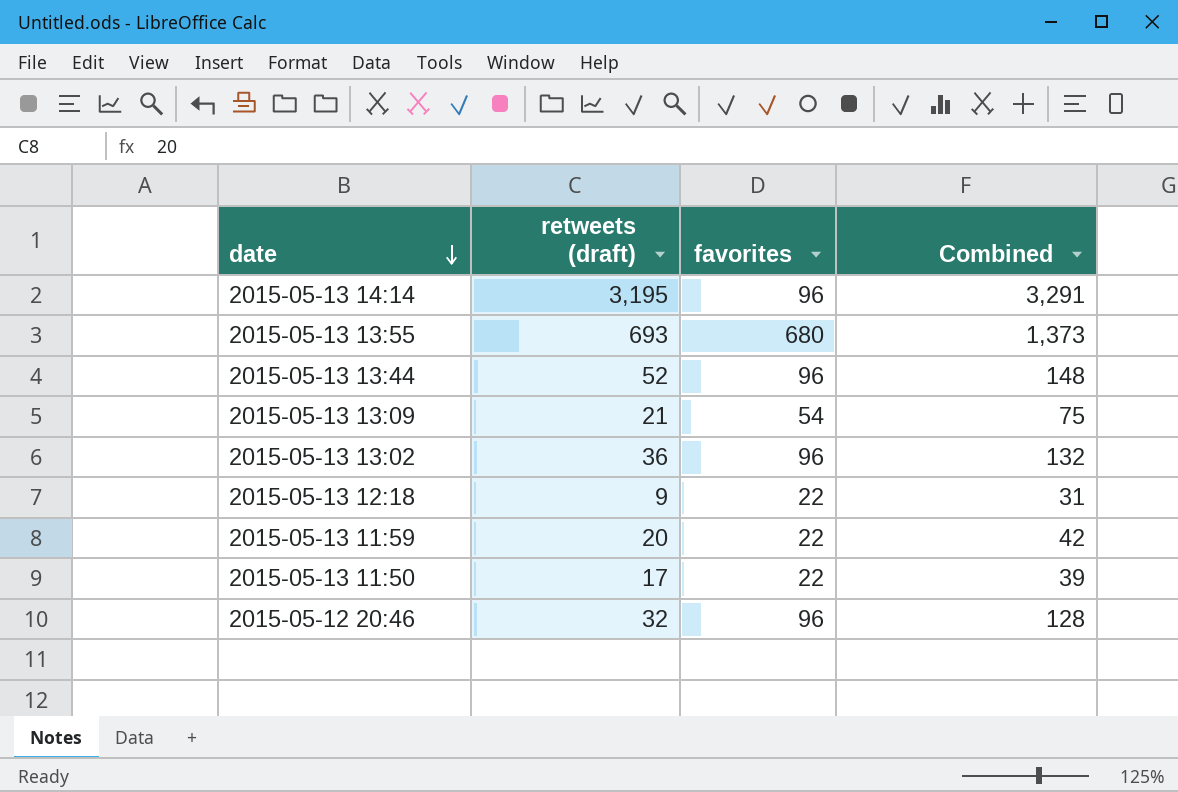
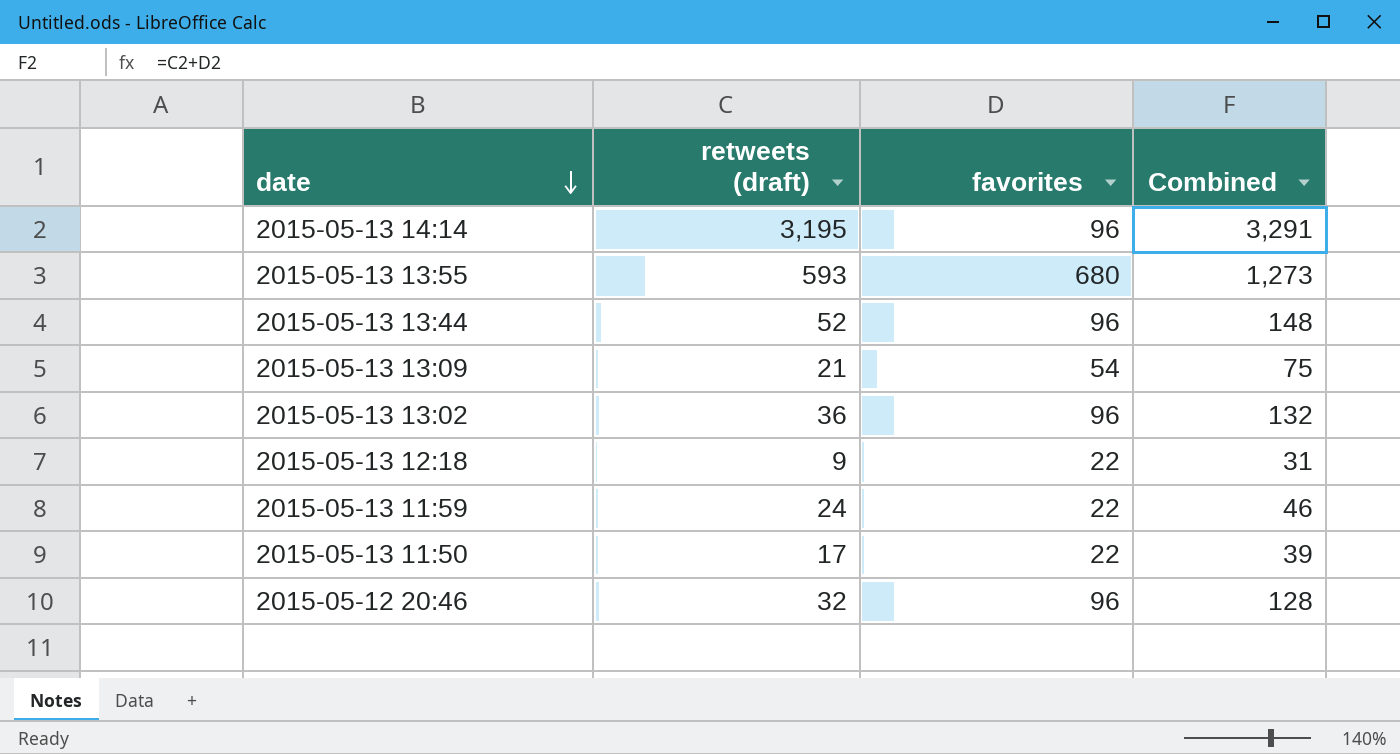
2015-05-13 13:55 | retweets (draft): 693 -> 593
2015-05-13 13:55 | Combined: 1,373 -> 1,273
2015-05-13 11:59 | retweets (draft): 20 -> 24
2015-05-13 11:59 | Combined: 42 -> 46

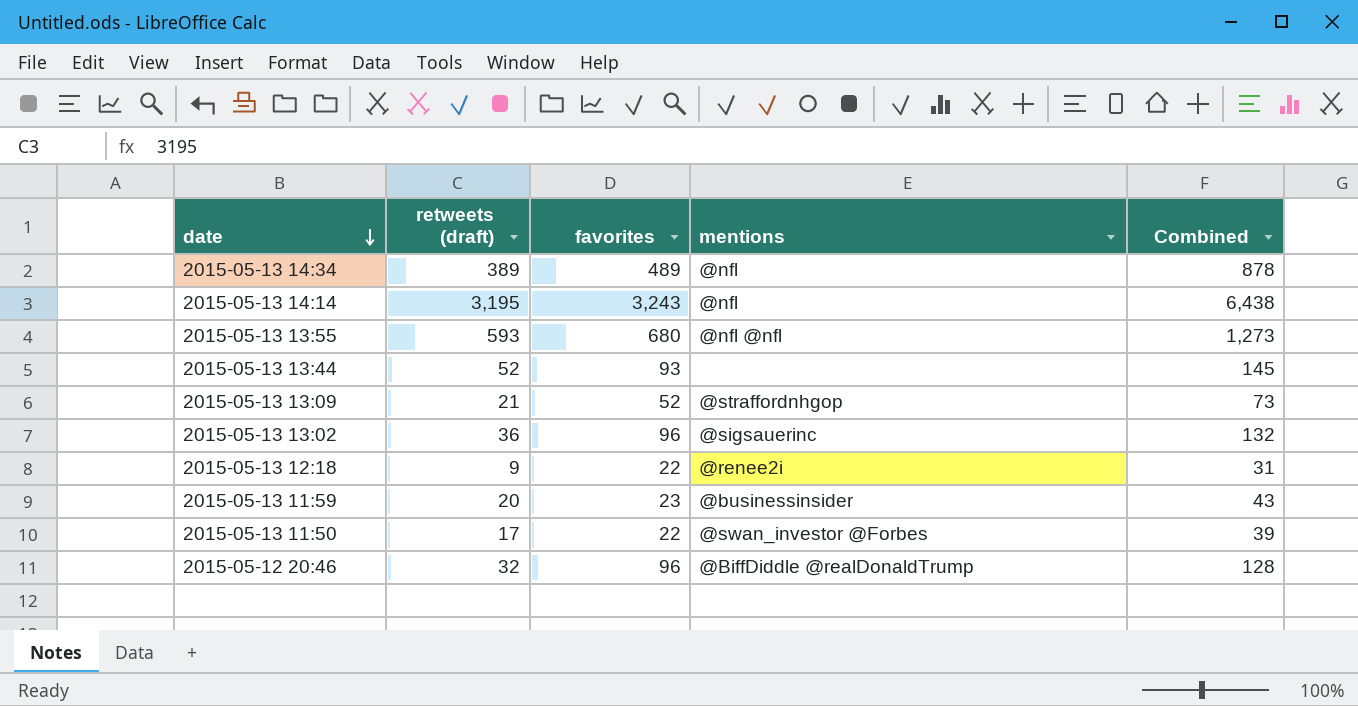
column mentions | position: none -> 4
row 2015-05-13 14:34: none -> 389 | 489 | @nfl | 878
2015-05-13 14:14 | favorites: 96 -> 3,243
2015-05-13 14:14 | Combined: 3,291 -> 6,438
2015-05-13 13:44 | favorites: 96 -> 93
2015-05-13 13:44 | Combined: 148 -> 145
2015-05-13 13:09 | favorites: 54 -> 52
2015-05-13 13:09 | Combined: 75 -> 73
2015-05-13 11:59 | retweets (draft): 24 -> 20
2015-05-13 11:59 | favorites: 22 -> 23
2015-05-13 11:59 | Combined: 46 -> 43

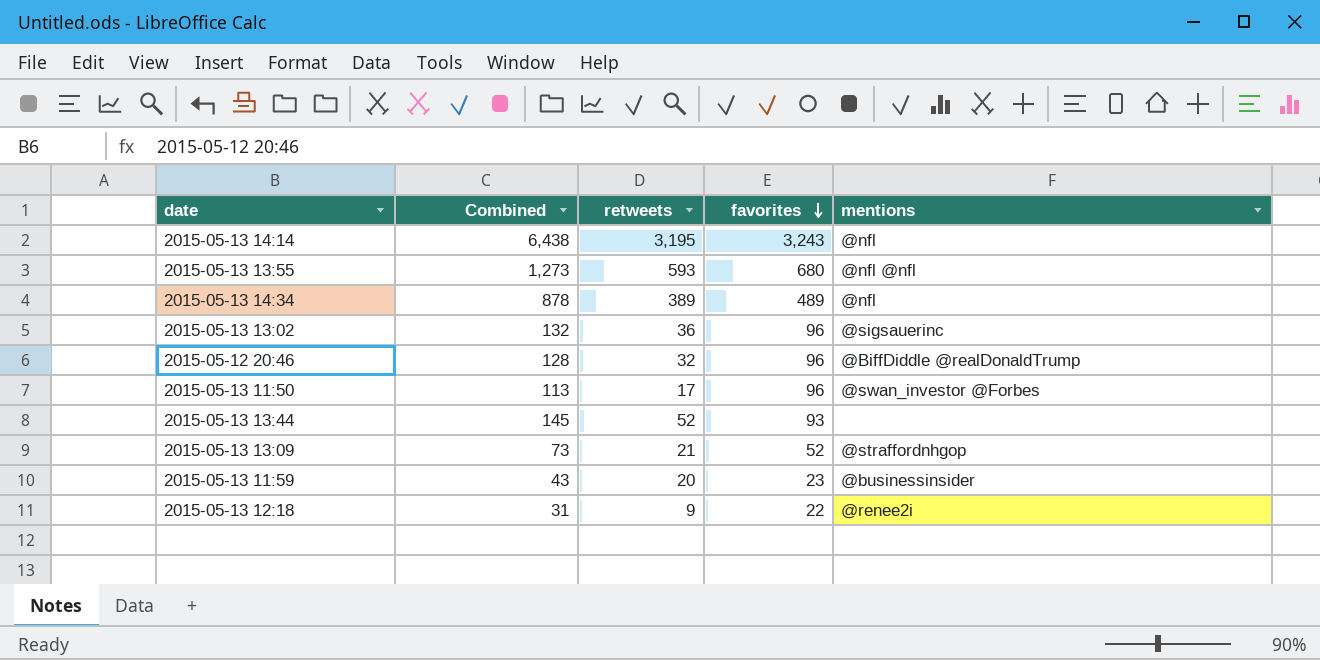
row order: date descending -> favorites descending
column Combined | position: 5 -> 2
column name: retweets (draft) -> retweets
2015-05-13 11:50 | Combined: 39 -> 113
2015-05-13 11:50 | favorites: 22 -> 96

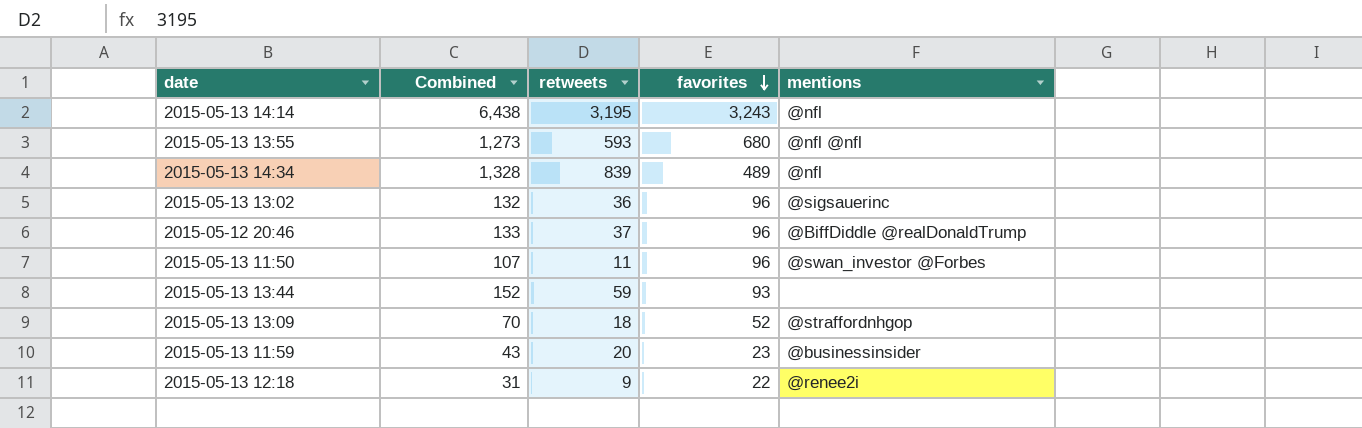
2015-05-13 14:34 | Combined: 878 -> 1,328
2015-05-13 14:34 | retweets: 389 -> 839
2015-05-12 20:46 | Combined: 128 -> 133
2015-05-12 20:46 | retweets: 32 -> 37
2015-05-13 11:50 | Combined: 113 -> 107
2015-05-13 11:50 | retweets: 17 -> 11
2015-05-13 13:44 | Combined: 145 -> 152
2015-05-13 13:44 | retweets: 52 -> 59
2015-05-13 13:09 | Combined: 73 -> 70
2015-05-13 13:09 | retweets: 21 -> 18

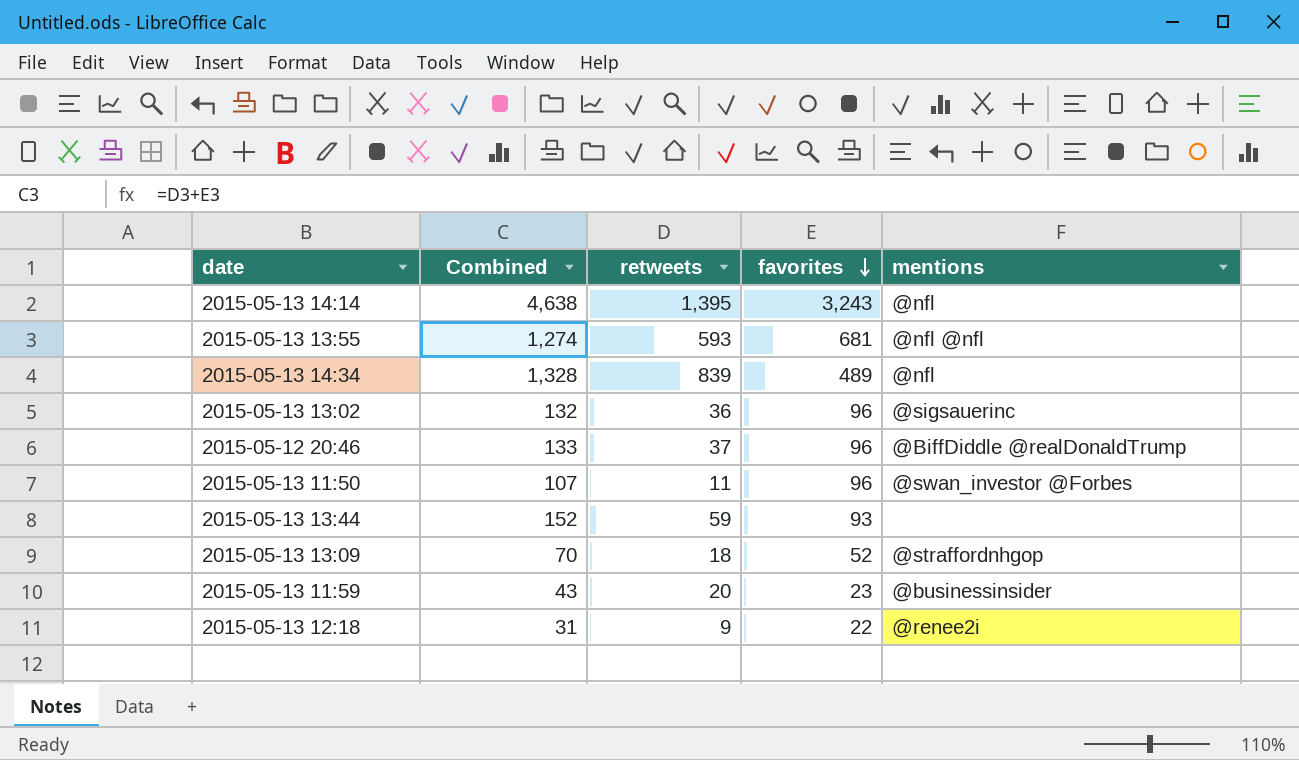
2015-05-13 14:14 | Combined: 6,438 -> 4,638
2015-05-13 14:14 | retweets: 3,195 -> 1,395
2015-05-13 13:55 | Combined: 1,273 -> 1,274
2015-05-13 13:55 | favorites: 680 -> 681

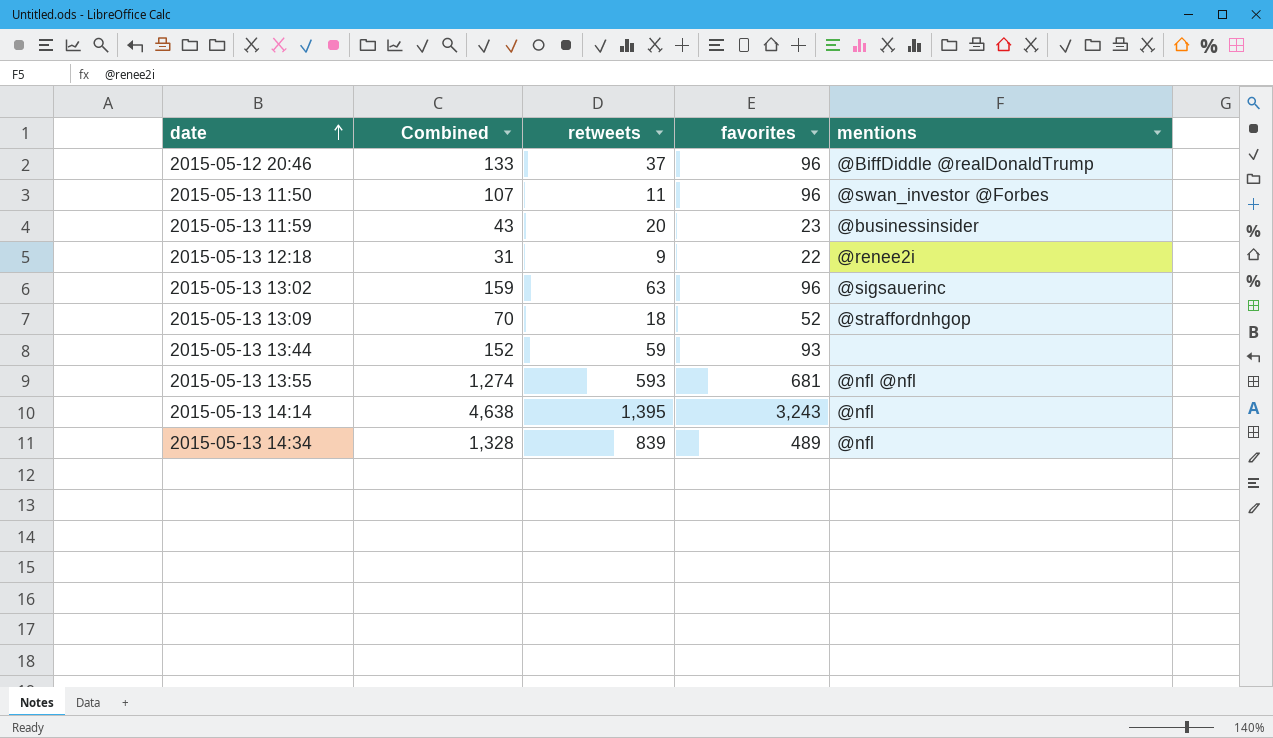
row order: favorites descending -> date ascending
2015-05-13 13:02 | Combined: 132 -> 159
2015-05-13 13:02 | retweets: 36 -> 63

